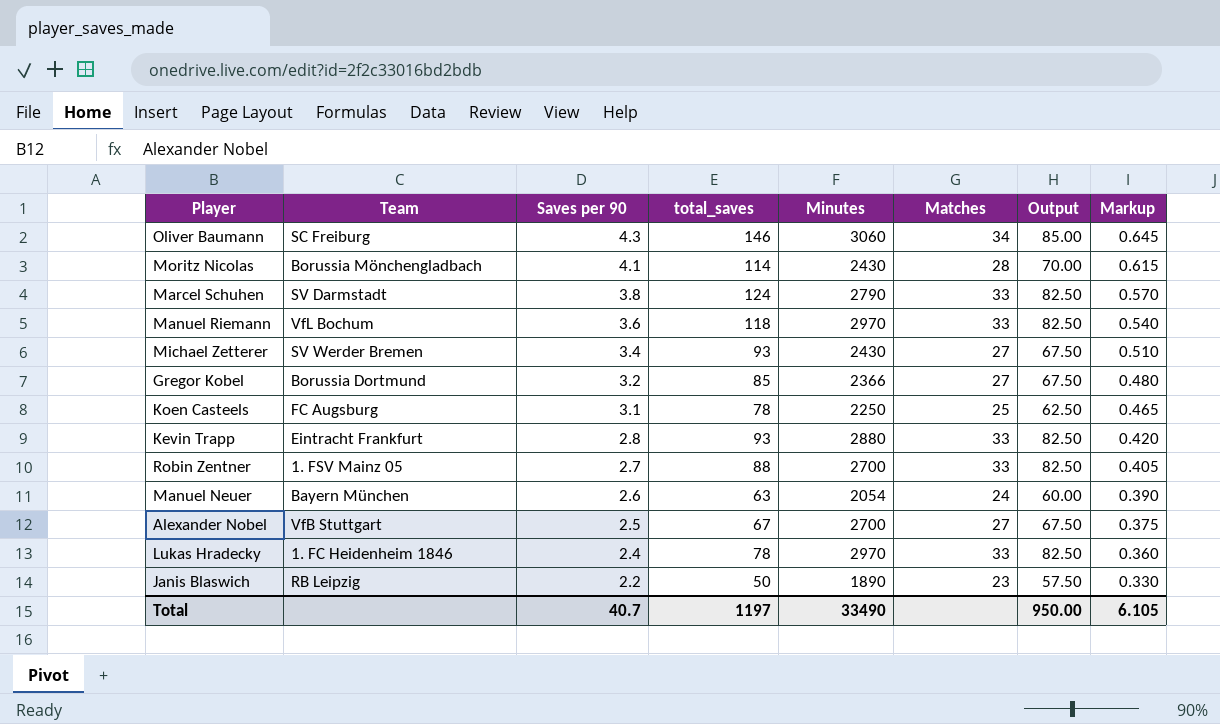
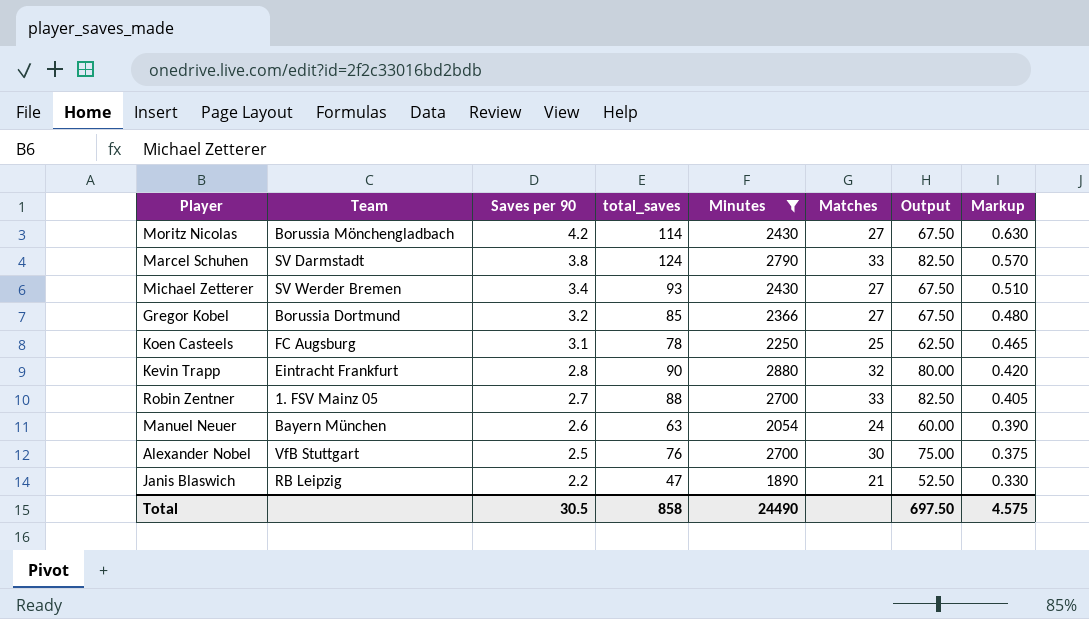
filter: none -> Minutes <= 2880
Moritz Nicolas | Saves per 90: 4.1 -> 4.2
Moritz Nicolas | Matches: 28 -> 27
Moritz Nicolas | Output: 70.00 -> 67.50
Moritz Nicolas | Markup: 0.615 -> 0.630
Kevin Trapp | total_saves: 93 -> 90
Kevin Trapp | Matches: 33 -> 32
Kevin Trapp | Output: 82.50 -> 80.00
Alexander Nobel | total_saves: 67 -> 76
Alexander Nobel | Matches: 27 -> 30
Alexander Nobel | Output: 67.50 -> 75.00
Janis Blaswich | total_saves: 50 -> 47
Janis Blaswich | Matches: 23 -> 21
Janis Blaswich | Output: 57.50 -> 52.50
Total | Saves per 90: 40.7 -> 30.5
Total | total_saves: 1197 -> 858
Total | Minutes: 33490 -> 24490
Total | Output: 950.00 -> 697.50
Total | Markup: 6.105 -> 4.575

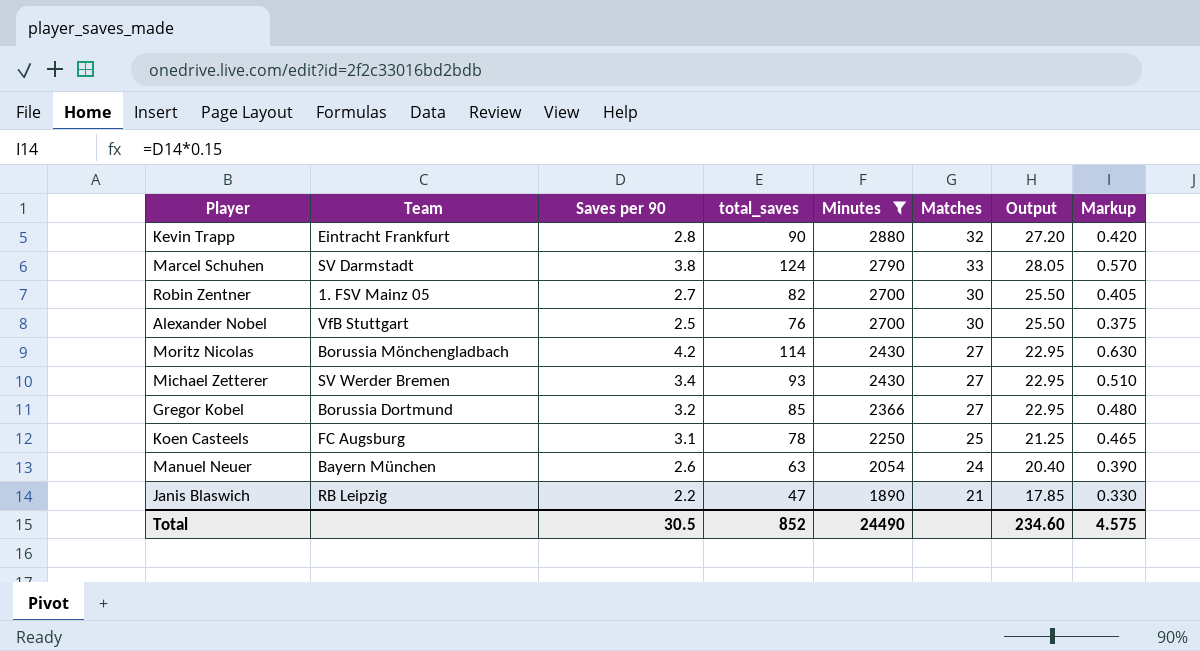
row order: Saves per 90 descending -> Minutes descending
column Output | formula: [Matches] * 2.5 -> [Matches] * 0.85
Robin Zentner | total_saves: 88 -> 82
Robin Zentner | Matches: 33 -> 30
Total | total_saves: 858 -> 852
Total | Output: 697.50 -> 234.60

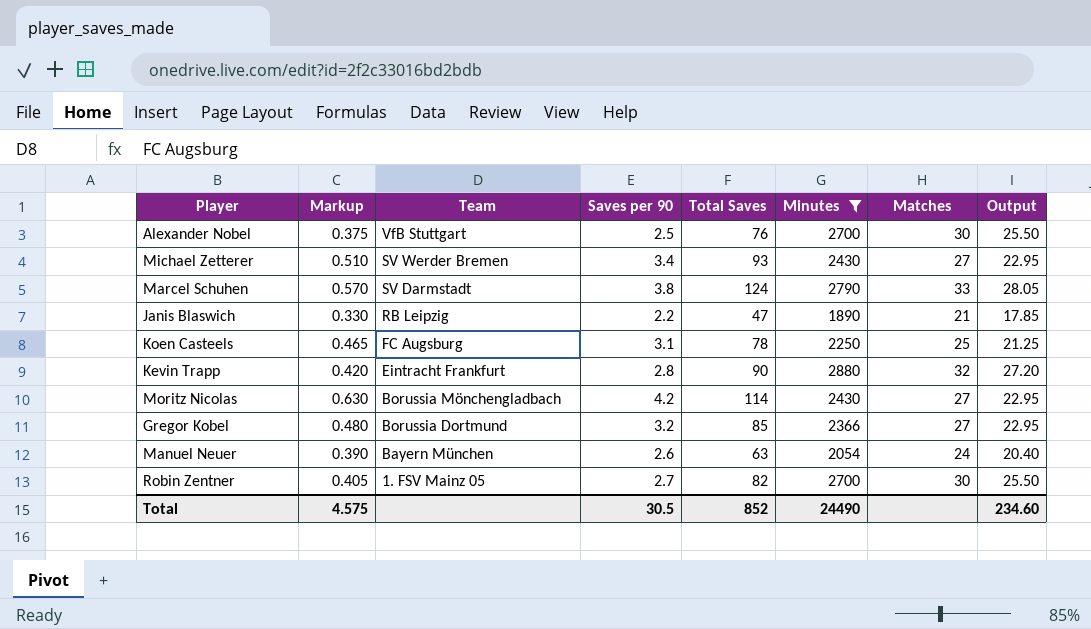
row order: Minutes descending -> Team descending
column Markup | position: 8 -> 2
column name: total_saves -> Total Saves

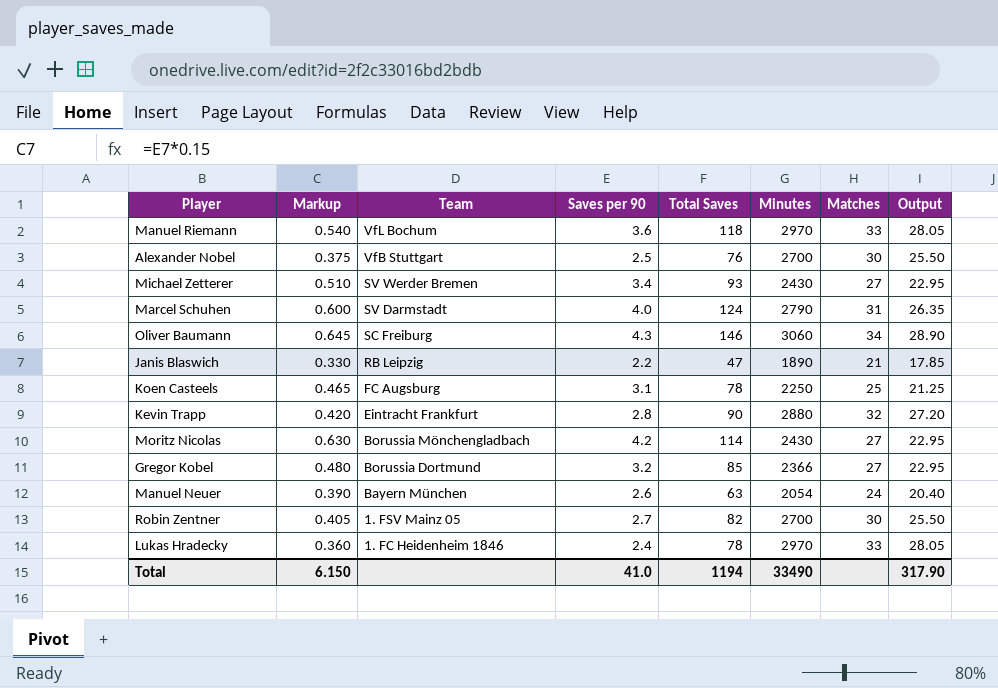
filter: Minutes <= 2880 -> none
Marcel Schuhen | Markup: 0.570 -> 0.600
Marcel Schuhen | Saves per 90: 3.8 -> 4.0
Marcel Schuhen | Matches: 33 -> 31
Marcel Schuhen | Output: 28.05 -> 26.35
Total | Markup: 4.575 -> 6.150
Total | Saves per 90: 30.5 -> 41.0
Total | Total Saves: 852 -> 1194
Total | Minutes: 24490 -> 33490
Total | Output: 234.60 -> 317.90

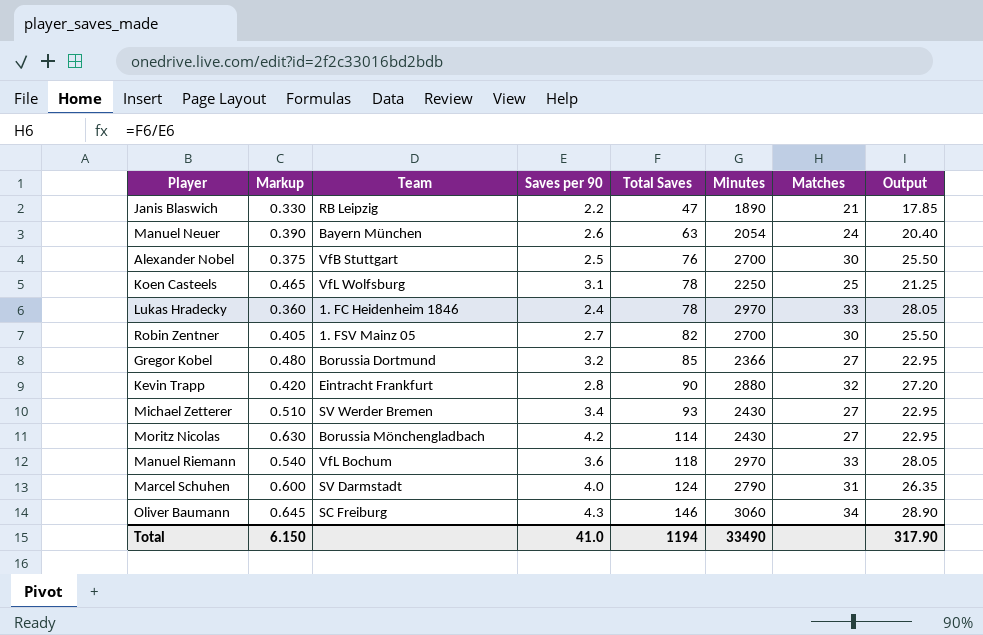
row order: Team descending -> Total Saves ascending
Koen Casteels | Team: FC Augsburg -> VfL Wolfsburg

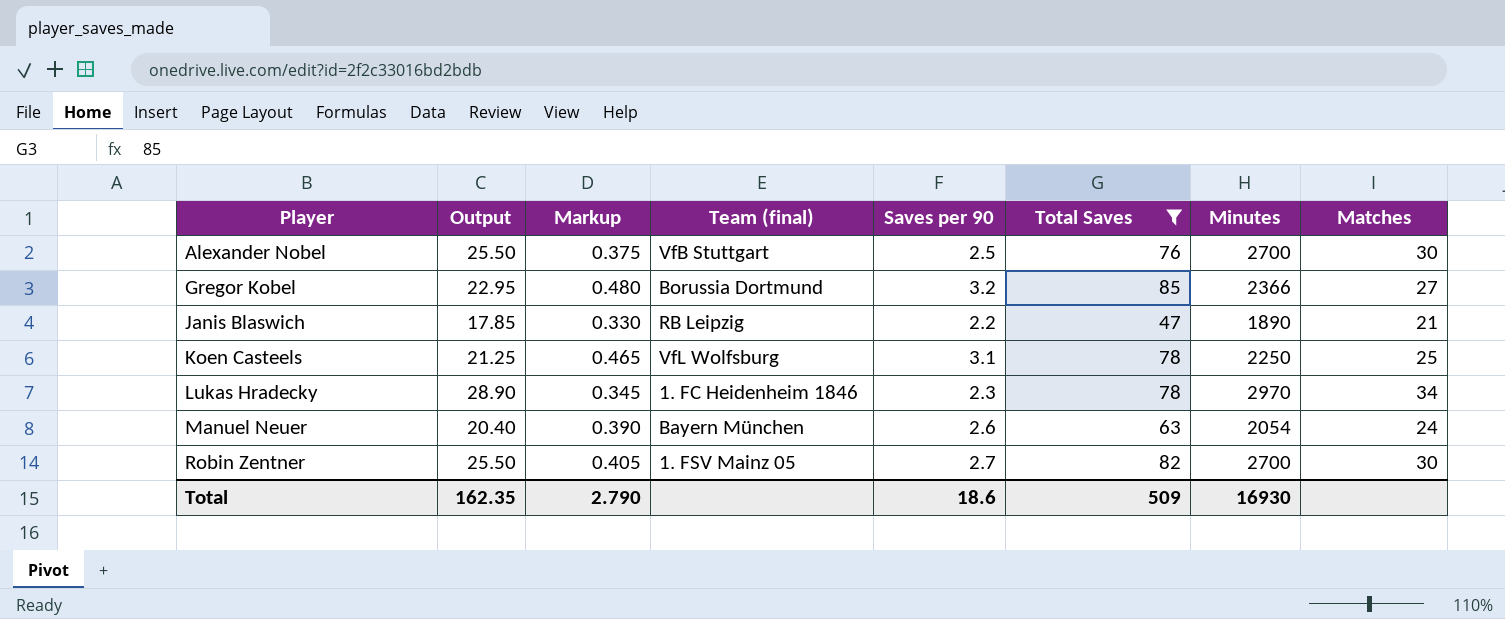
filter: none -> Total Saves <= 85
row order: Total Saves ascending -> Player ascending
column Output | position: 8 -> 2
column name: Team -> Team (final)
Lukas Hradecky | Output: 28.05 -> 28.90
Lukas Hradecky | Markup: 0.360 -> 0.345
Lukas Hradecky | Saves per 90: 2.4 -> 2.3
Lukas Hradecky | Matches: 33 -> 34
Total | Output: 317.90 -> 162.35
Total | Markup: 6.150 -> 2.790
Total | Saves per 90: 41.0 -> 18.6
Total | Total Saves: 1194 -> 509
Total | Minutes: 33490 -> 16930

